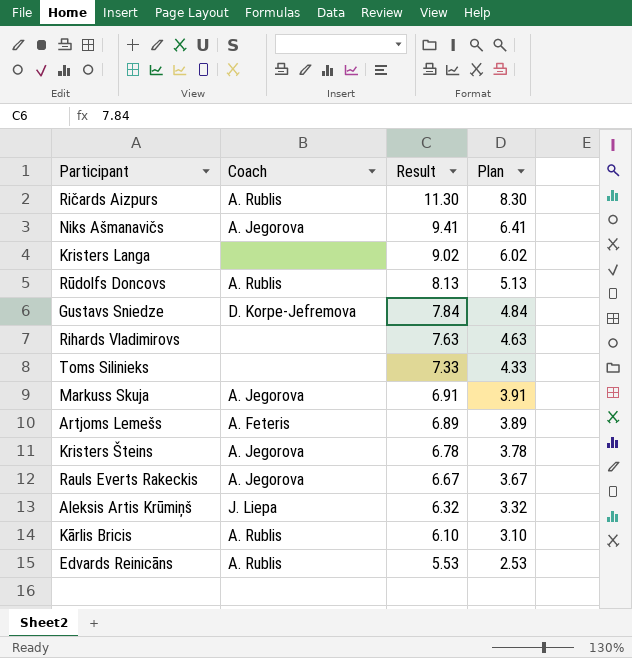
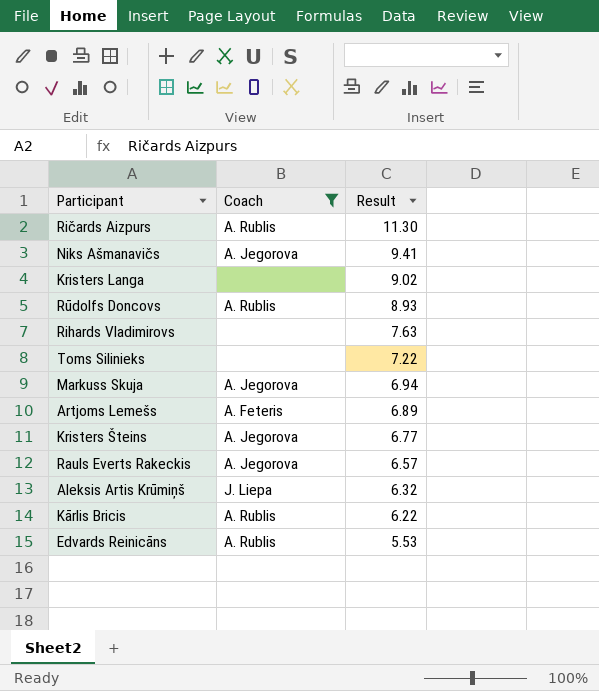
filter: none -> Coach != D. Korpe-Jefremova
column Plan | formula: [Result] - 3 -> none
Rūdolfs Doncovs | Result: 8.13 -> 8.93
Toms Silinieks | Result: 7.33 -> 7.22
Markuss Skuja | Result: 6.91 -> 6.94
Kristers Šteins | Result: 6.78 -> 6.77
Rauls Everts Rakeckis | Result: 6.67 -> 6.57
Kārlis Bricis | Result: 6.10 -> 6.22

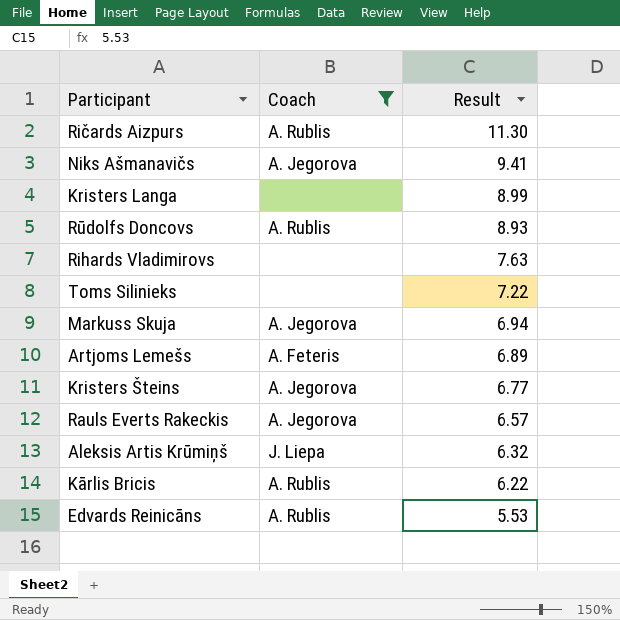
Kristers Langa | Result: 9.02 -> 8.99

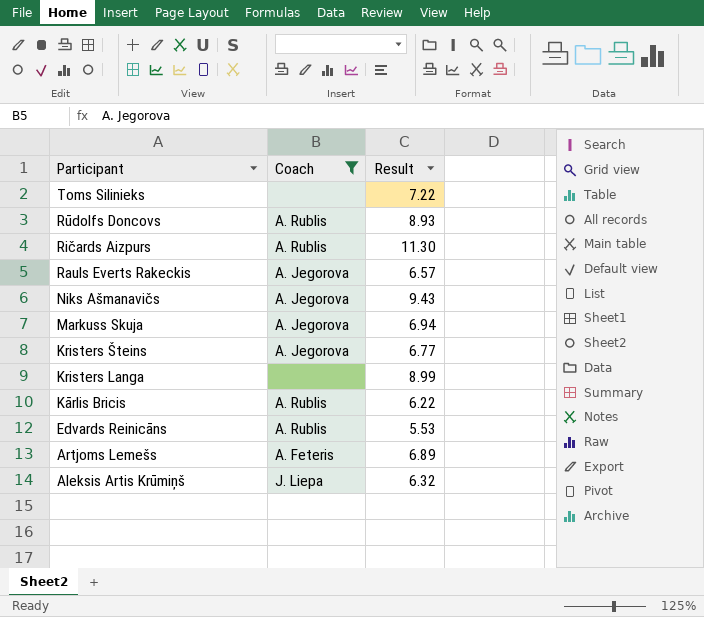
row order: Result descending -> Participant descending
row Rihards Vladimirovs: none | 7.63 -> none
Niks Ašmanavičs | Result: 9.41 -> 9.43

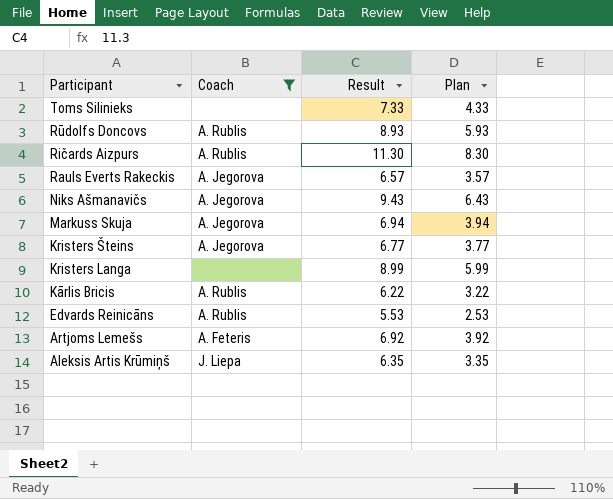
column Plan | formula: none -> [Result] - 3
Toms Silinieks | Result: 7.22 -> 7.33
Artjoms Lemešs | Result: 6.89 -> 6.92
Aleksis Artis Krūmiņš | Result: 6.32 -> 6.35

